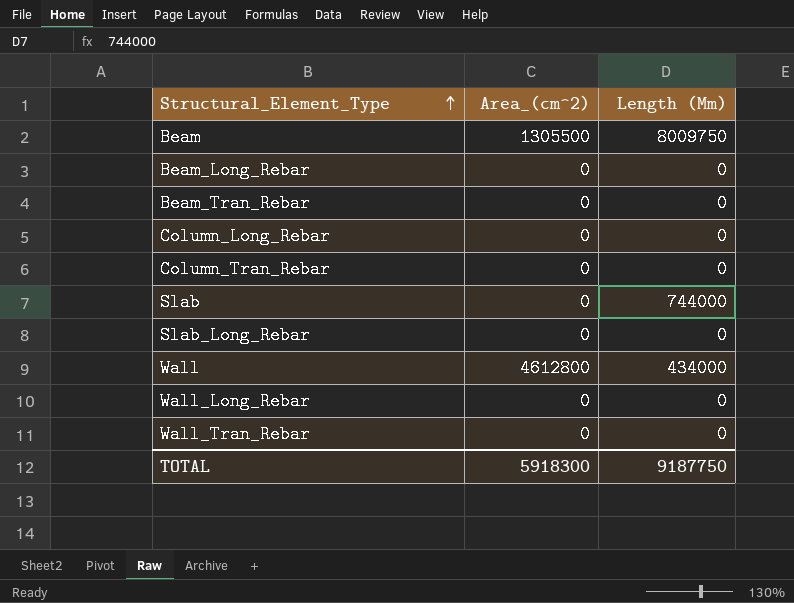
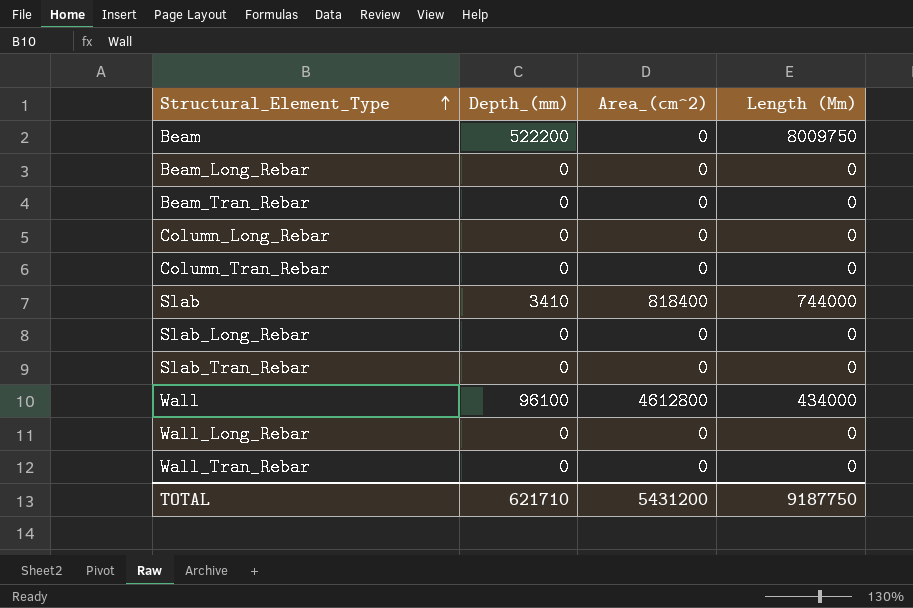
column Depth_(mm) | position: none -> 2
Beam | Area_(cm^2): 1305500 -> 0
Slab | Area_(cm^2): 0 -> 818400
row Slab_Tran_Rebar: none -> 0 | 0 | 0
TOTAL | Area_(cm^2): 5918300 -> 5431200

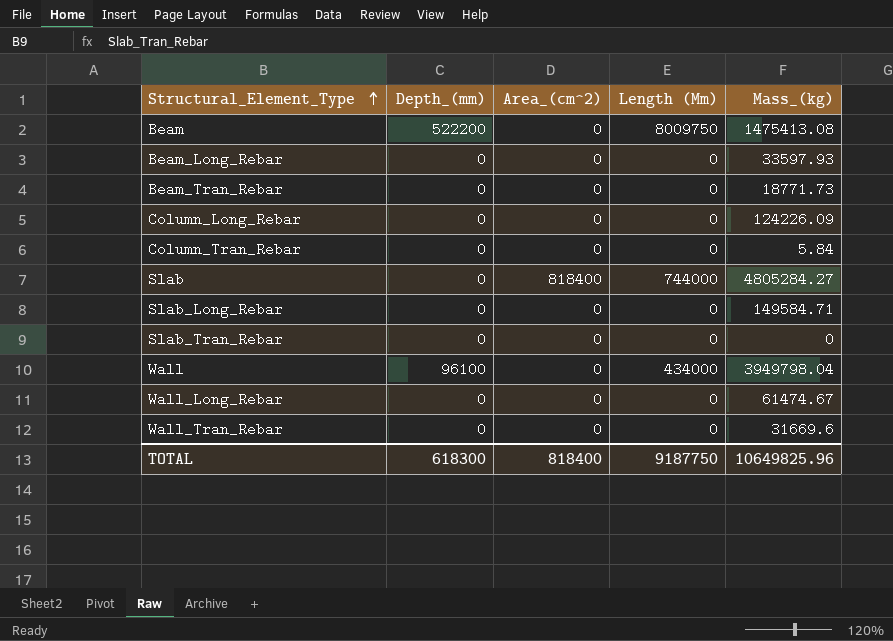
column Mass_(kg) | position: none -> 5
Slab | Depth_(mm): 3410 -> 0
Wall | Area_(cm^2): 4612800 -> 0
TOTAL | Depth_(mm): 621710 -> 618300
TOTAL | Area_(cm^2): 5431200 -> 818400

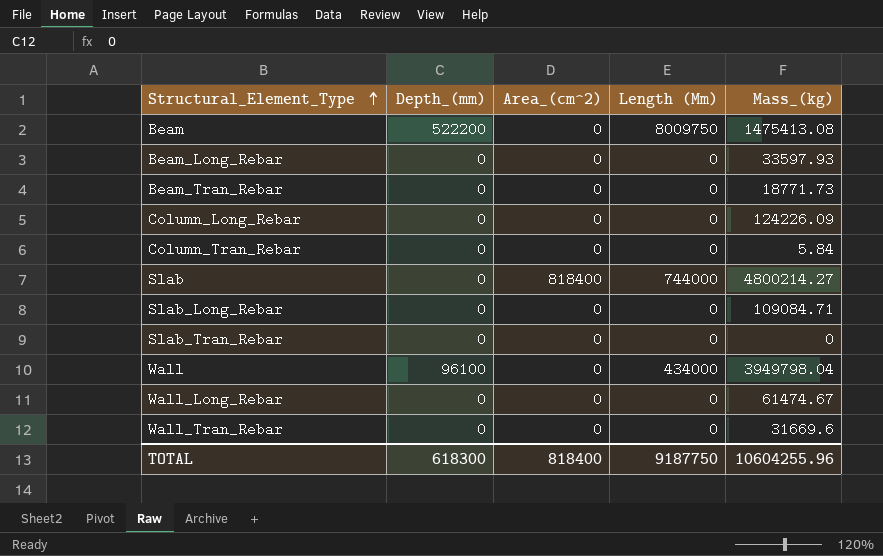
Slab | Mass_(kg): 4805284.27 -> 4800214.27
Slab_Long_Rebar | Mass_(kg): 149584.71 -> 109084.71
TOTAL | Mass_(kg): 10649825.96 -> 10604255.96

